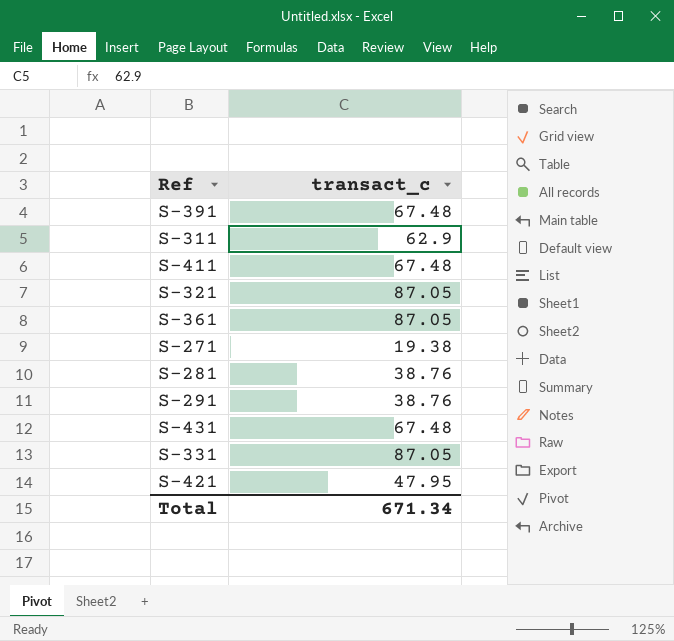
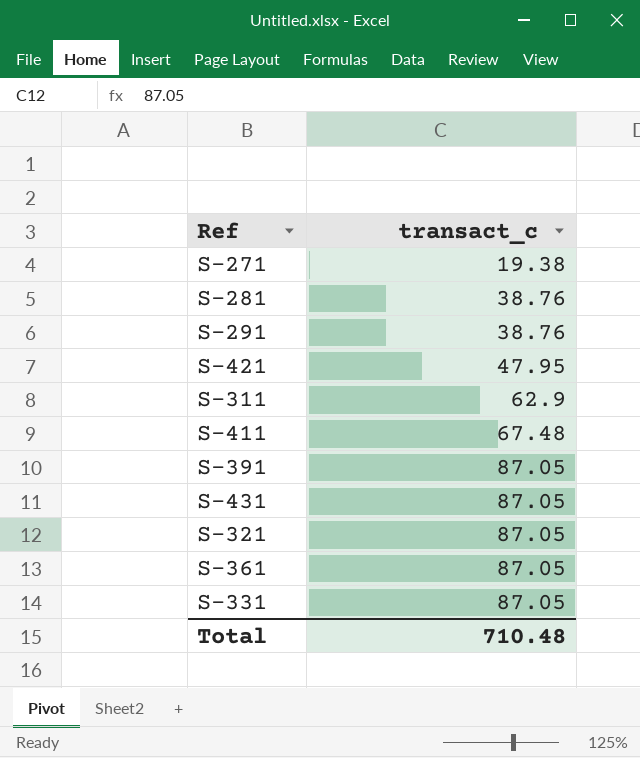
row order: none -> transact_c ascending
S-391 | transact_c: 67.48 -> 87.05
S-431 | transact_c: 67.48 -> 87.05
Total | transact_c: 671.34 -> 710.48

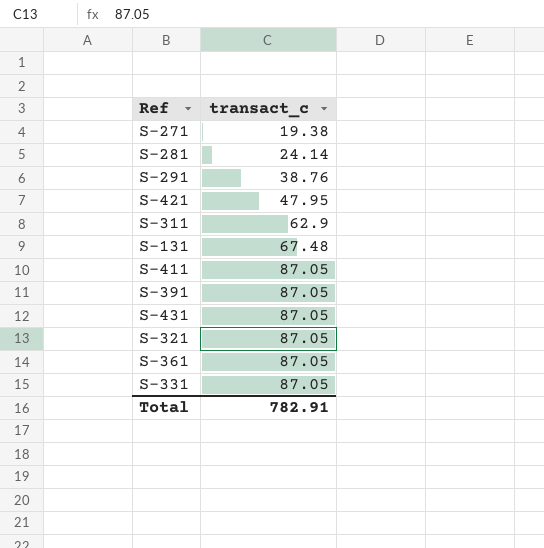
S-281 | transact_c: 38.76 -> 24.14
row S-131: none -> 67.48
S-411 | transact_c: 67.48 -> 87.05
Total | transact_c: 710.48 -> 782.91

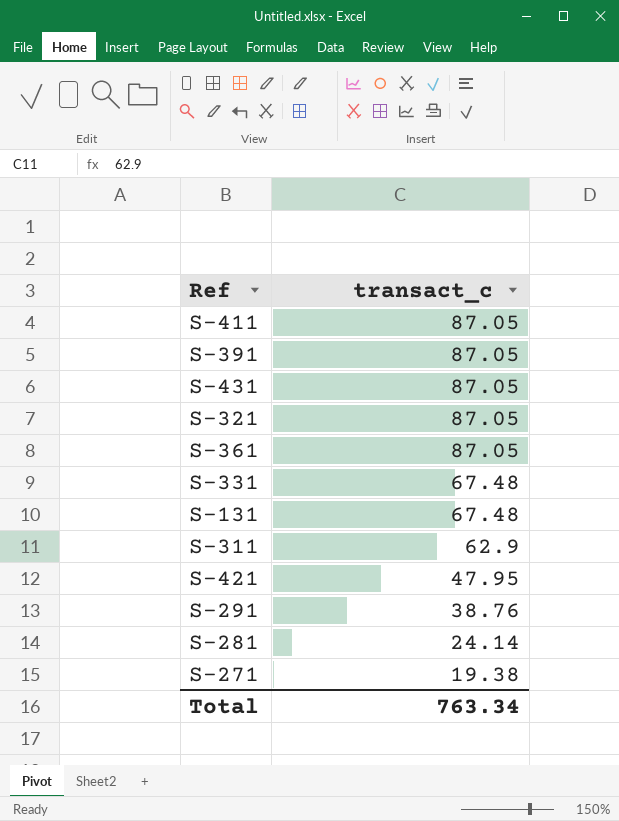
row order: transact_c ascending -> transact_c descending
S-331 | transact_c: 87.05 -> 67.48
Total | transact_c: 782.91 -> 763.34

